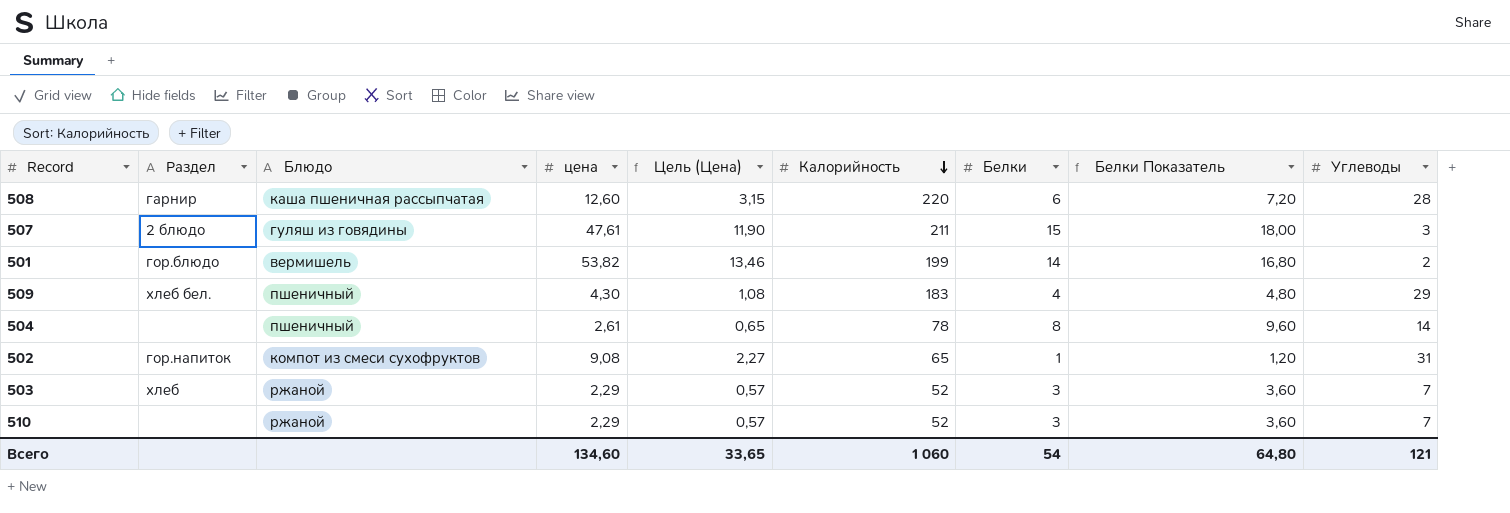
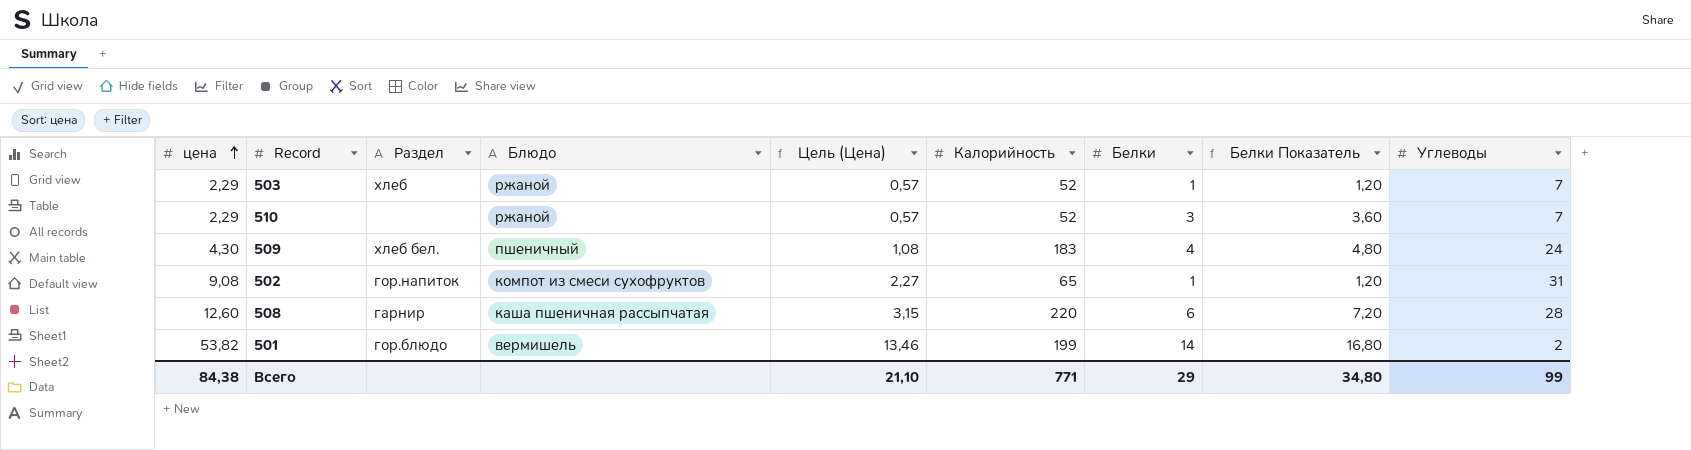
row order: Калорийность descending -> цена ascending
column цена | position: 4 -> 1
row 507: 2 блюдо | гуляш из говядины | 47,61 | 11,90 | 211 | 15 | 18,00 | 3 -> none
row 504: none | пшеничный | 2,61 | 0,65 | 78 | 8 | 9,60 | 14 -> none
503 | Белки: 3 -> 1
503 | Белки Показатель: 3,60 -> 1,20
509 | Углеводы: 29 -> 24
Всего | цена: 134,60 -> 84,38
Всего | Цель (Цена): 33,65 -> 21,10
Всего | Калорийность: 1 060 -> 771
Всего | Белки: 54 -> 29
Всего | Белки Показатель: 64,80 -> 34,80
Всего | Углеводы: 121 -> 99

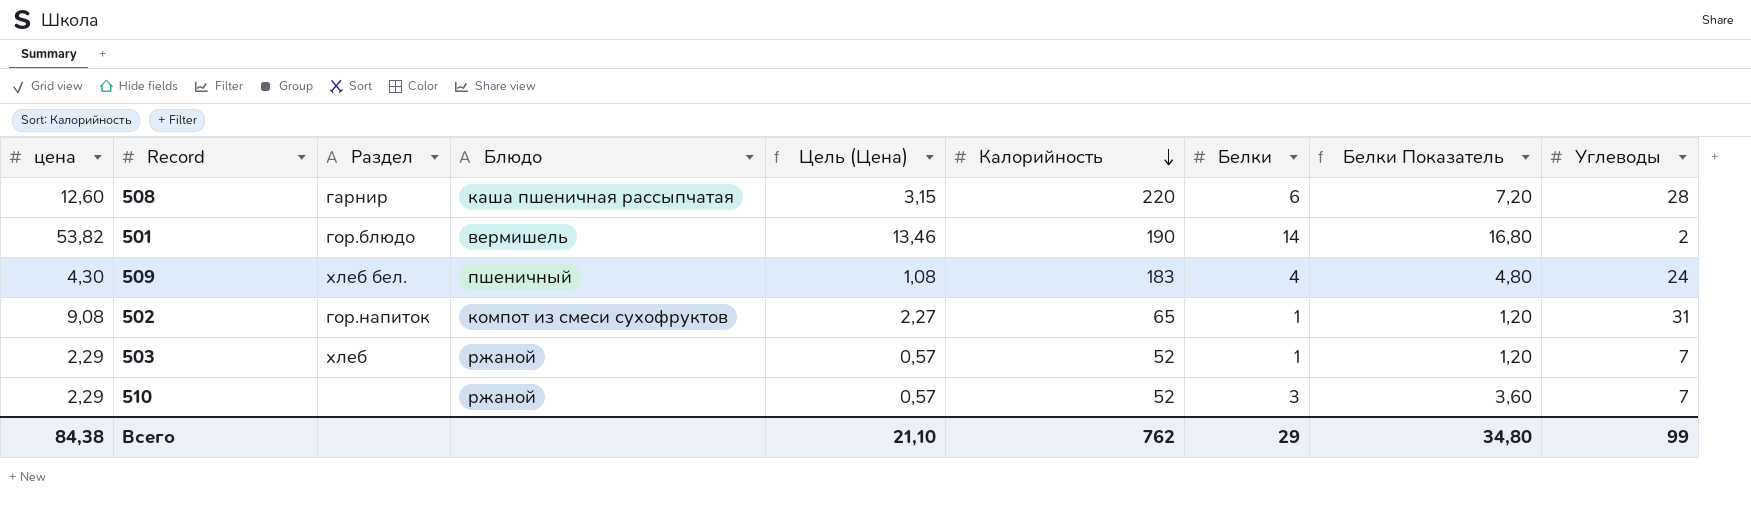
row order: цена ascending -> Калорийность descending
501 | Калорийность: 199 -> 190
Всего | Калорийность: 771 -> 762

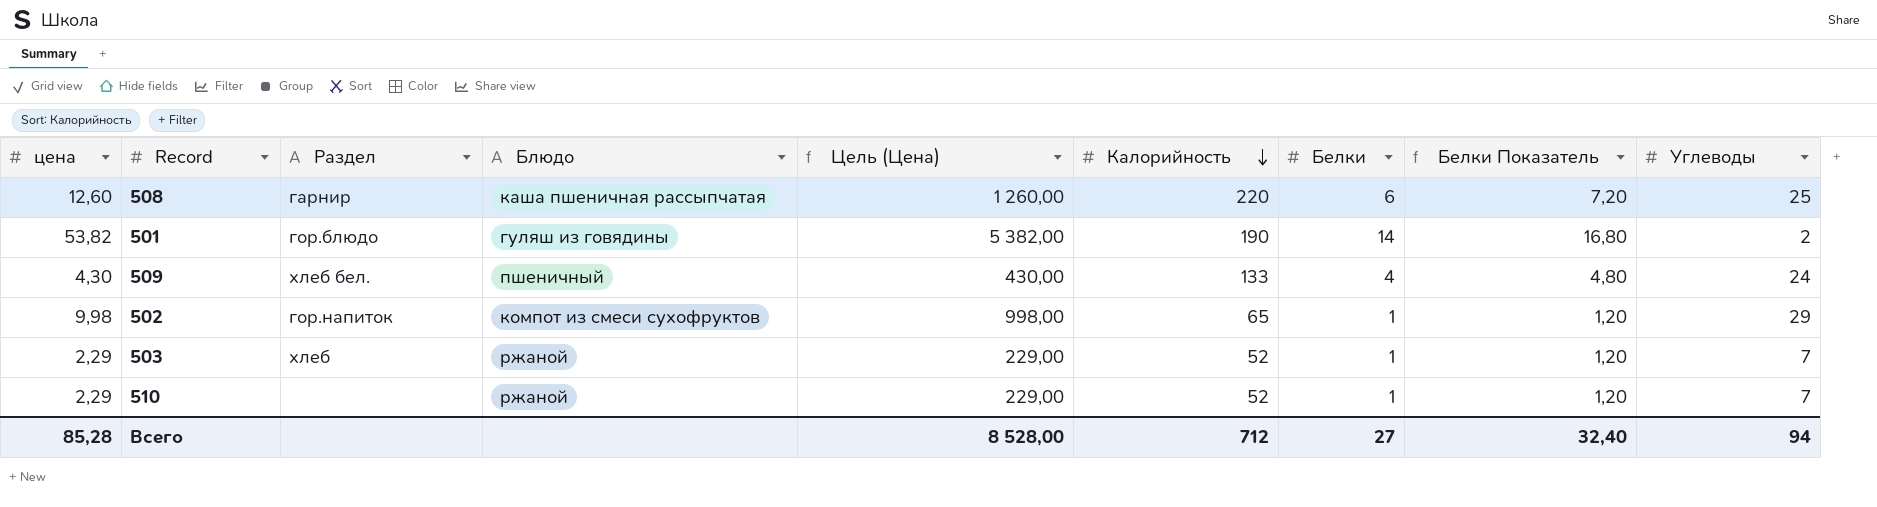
column Цель (Цена) | formula: [цена] * 0,25 -> [цена] * 100
508 | Углеводы: 28 -> 25
501 | Блюдо: вермишель -> гуляш из говядины
509 | Калорийность: 183 -> 133
502 | цена: 9,08 -> 9,98
502 | Углеводы: 31 -> 29
510 | Белки: 3 -> 1
510 | Белки Показатель: 3,60 -> 1,20
Всего | цена: 84,38 -> 85,28
Всего | Цель (Цена): 21,10 -> 8 528,00
Всего | Калорийность: 762 -> 712
Всего | Белки: 29 -> 27
Всего | Белки Показатель: 34,80 -> 32,40
Всего | Углеводы: 99 -> 94

